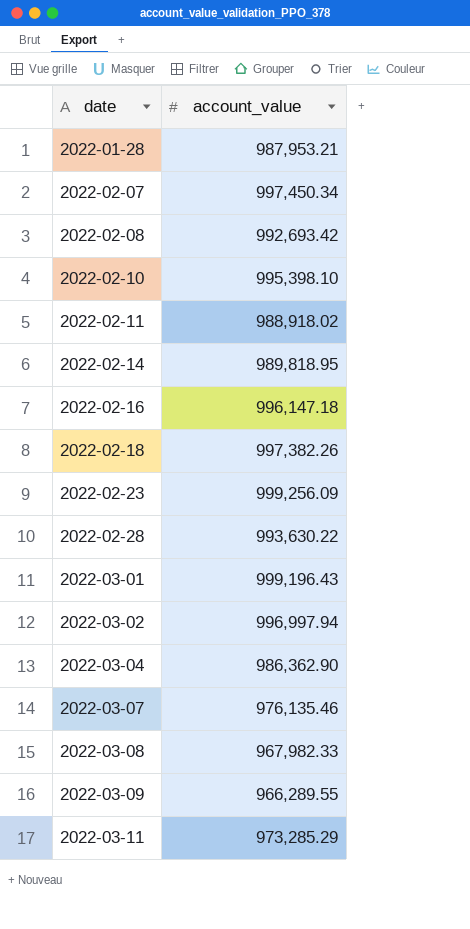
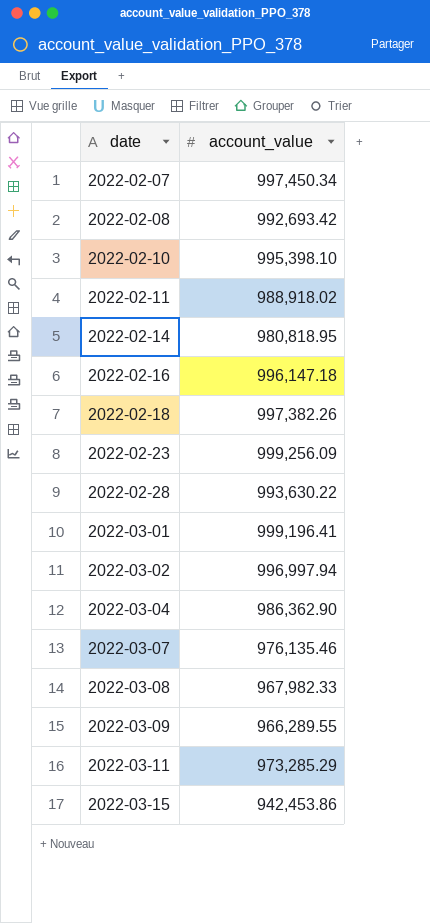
row 2022-01-28: 987,953.21 -> none
2022-02-14 | account_value: 989,818.95 -> 980,818.95
2022-03-01 | account_value: 999,196.43 -> 999,196.41
row 2022-03-15: none -> 942,453.86

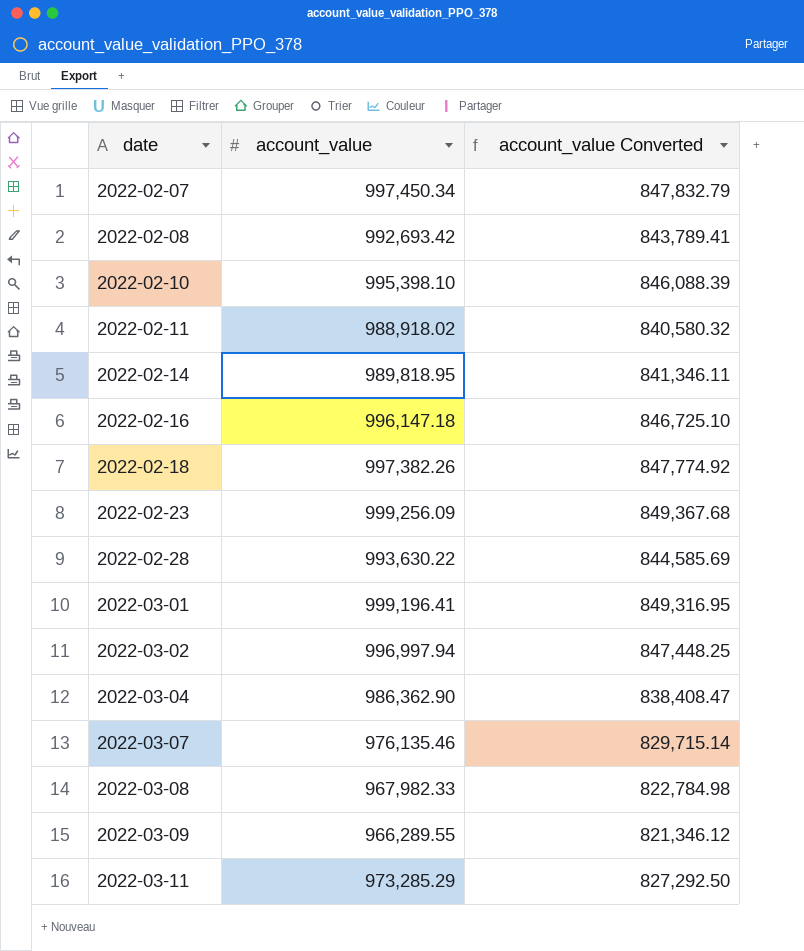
column account_value Converted | formula: none -> [account_value] * 0.85
row 2022-03-15: 942,453.86 -> none
2022-02-14 | account_value: 980,818.95 -> 989,818.95

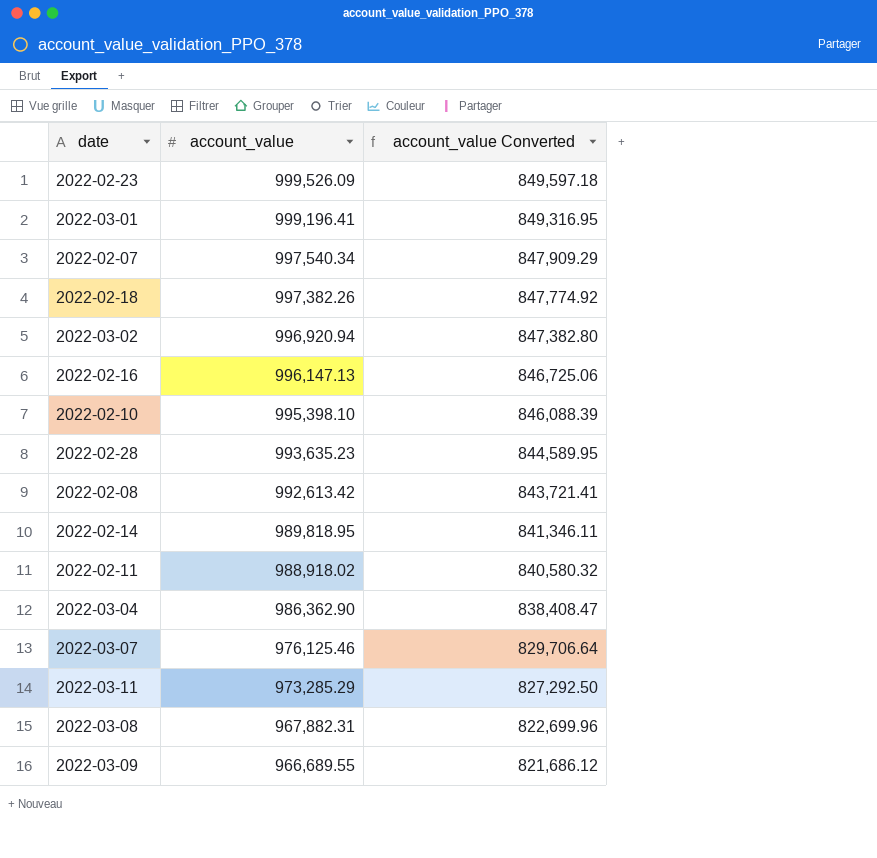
row order: date ascending -> account_value descending
2022-02-23 | account_value: 999,256.09 -> 999,526.09
2022-02-23 | account_value Converted: 849,367.68 -> 849,597.18
2022-02-07 | account_value: 997,450.34 -> 997,540.34
2022-02-07 | account_value Converted: 847,832.79 -> 847,909.29
2022-03-02 | account_value: 996,997.94 -> 996,920.94
2022-03-02 | account_value Converted: 847,448.25 -> 847,382.80
2022-02-16 | account_value: 996,147.18 -> 996,147.13
2022-02-16 | account_value Converted: 846,725.10 -> 846,725.06
2022-02-28 | account_value: 993,630.22 -> 993,635.23
2022-02-28 | account_value Converted: 844,585.69 -> 844,589.95
2022-02-08 | account_value: 992,693.42 -> 992,613.42
2022-02-08 | account_value Converted: 843,789.41 -> 843,721.41
2022-03-07 | account_value: 976,135.46 -> 976,125.46
2022-03-07 | account_value Converted: 829,715.14 -> 829,706.64
2022-03-08 | account_value: 967,982.33 -> 967,882.31
2022-03-08 | account_value Converted: 822,784.98 -> 822,699.96
2022-03-09 | account_value: 966,289.55 -> 966,689.55
2022-03-09 | account_value Converted: 821,346.12 -> 821,686.12

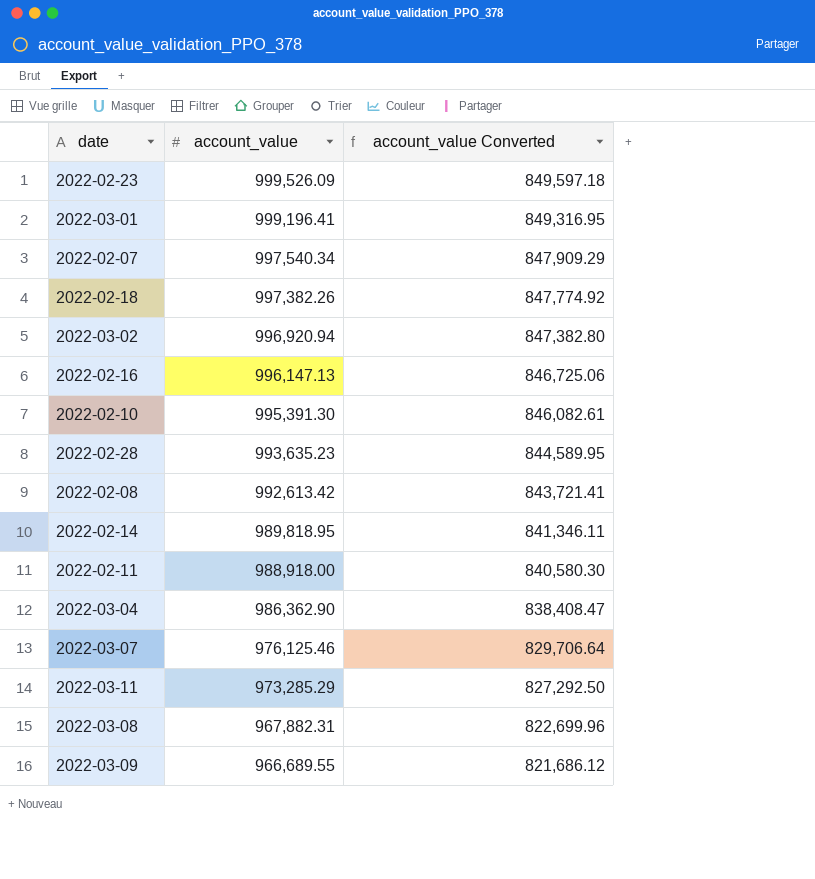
2022-02-10 | account_value: 995,398.10 -> 995,391.30
2022-02-10 | account_value Converted: 846,088.39 -> 846,082.61
2022-02-11 | account_value: 988,918.02 -> 988,918.00
2022-02-11 | account_value Converted: 840,580.32 -> 840,580.30

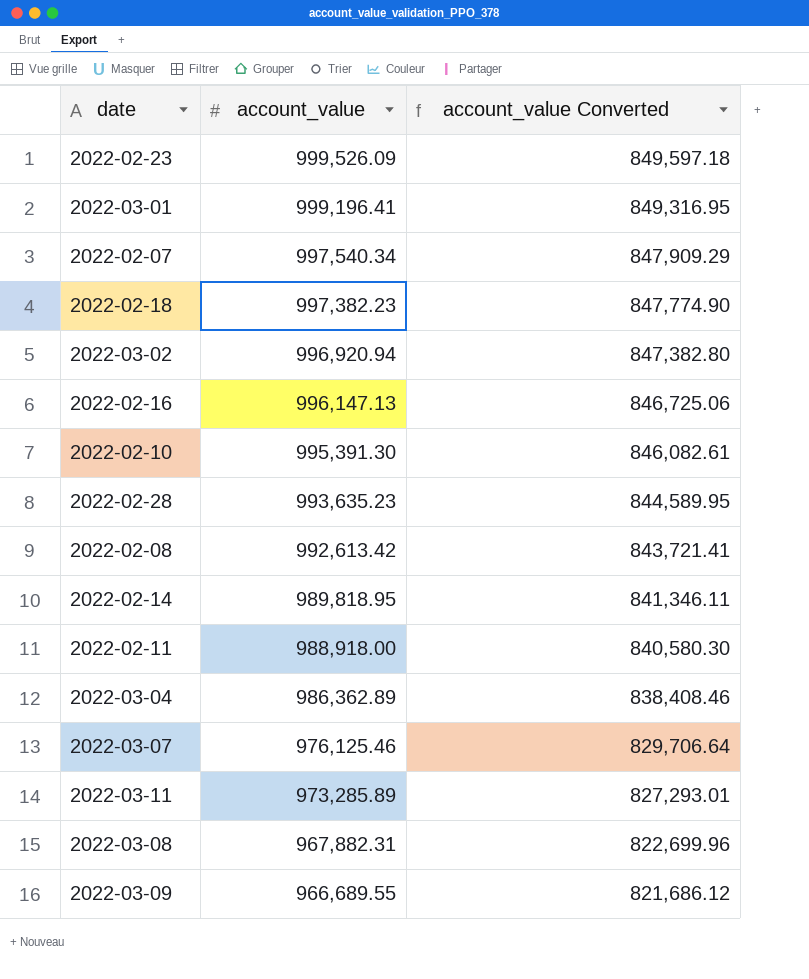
2022-02-18 | account_value: 997,382.26 -> 997,382.23
2022-02-18 | account_value Converted: 847,774.92 -> 847,774.90
2022-03-04 | account_value: 986,362.90 -> 986,362.89
2022-03-04 | account_value Converted: 838,408.47 -> 838,408.46
2022-03-11 | account_value: 973,285.29 -> 973,285.89
2022-03-11 | account_value Converted: 827,292.50 -> 827,293.01

